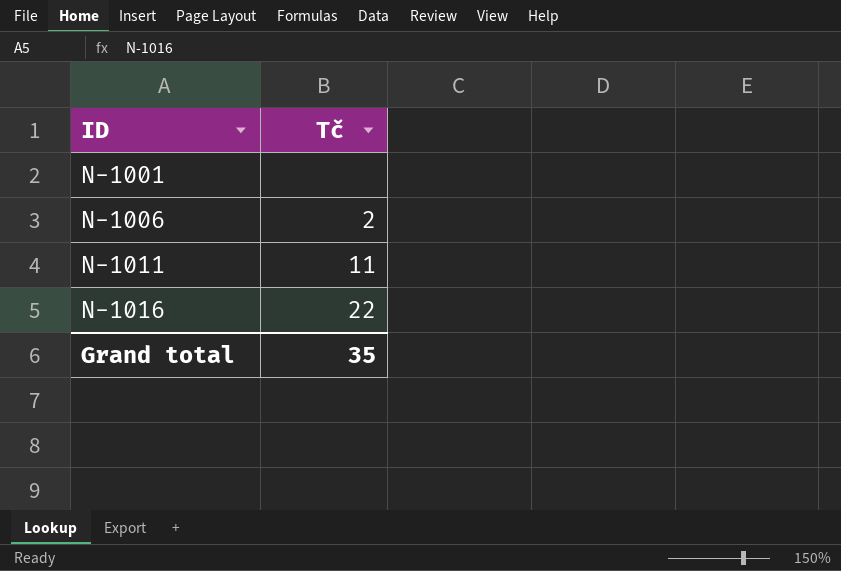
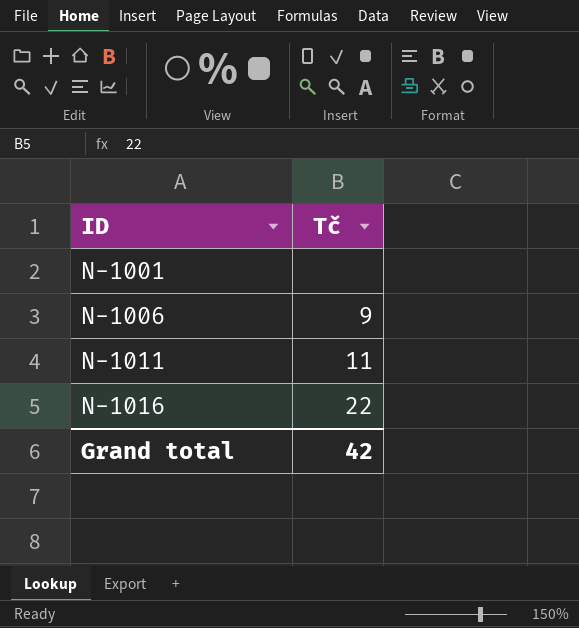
N-1006 | Tč: 2 -> 9
Grand total | Tč: 35 -> 42

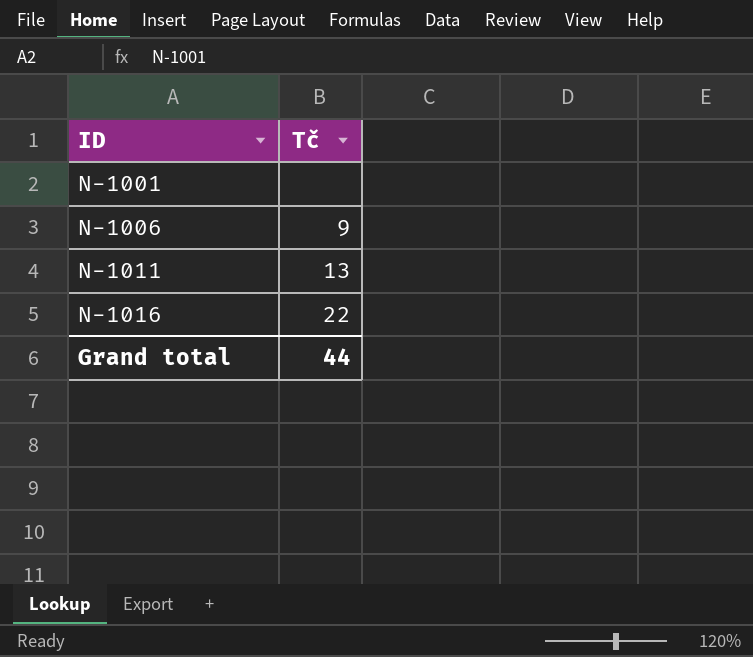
N-1011 | Tč: 11 -> 13
Grand total | Tč: 42 -> 44

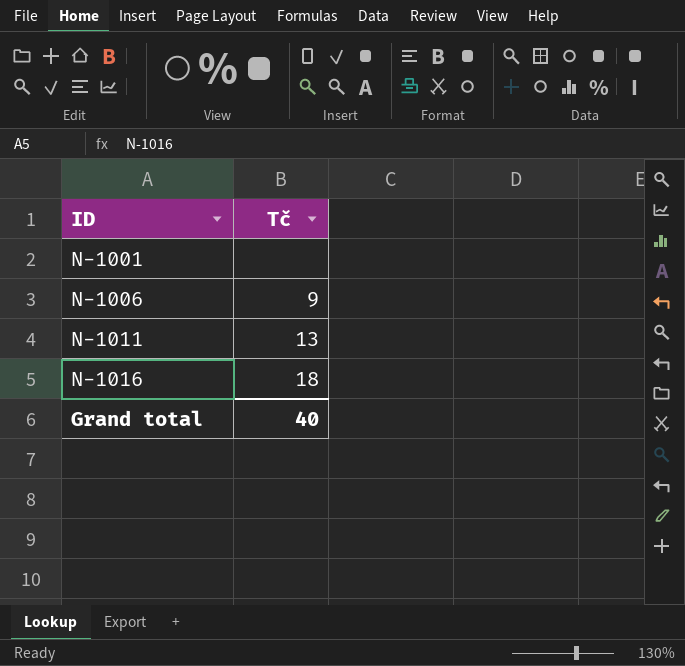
N-1016 | Tč: 22 -> 18
Grand total | Tč: 44 -> 40

